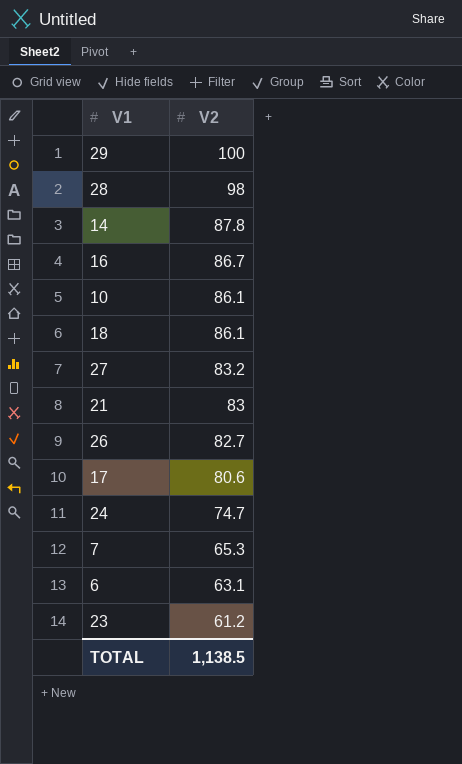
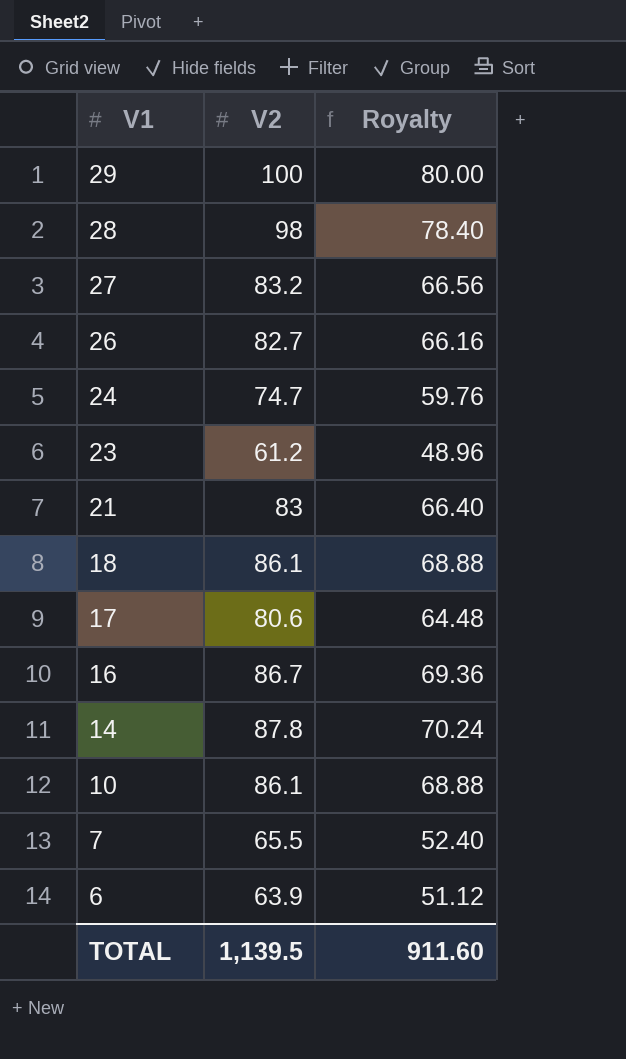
row order: V2 descending -> V1 descending
column Royalty | formula: none -> [V2] * 0.8
7 | V2: 65.3 -> 65.5
6 | V2: 63.1 -> 63.9
TOTAL | V2: 1,138.5 -> 1,139.5

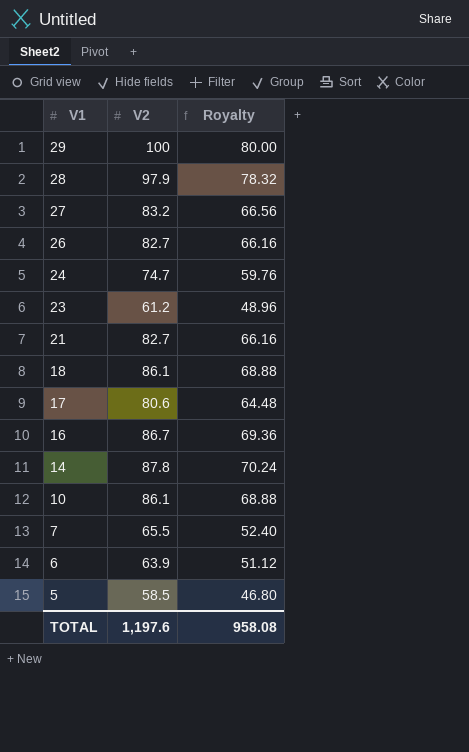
28 | V2: 98 -> 97.9
28 | Royalty: 78.40 -> 78.32
21 | V2: 83 -> 82.7
21 | Royalty: 66.40 -> 66.16
row 5: none -> 58.5 | 46.80
TOTAL | V2: 1,139.5 -> 1,197.6
TOTAL | Royalty: 911.60 -> 958.08

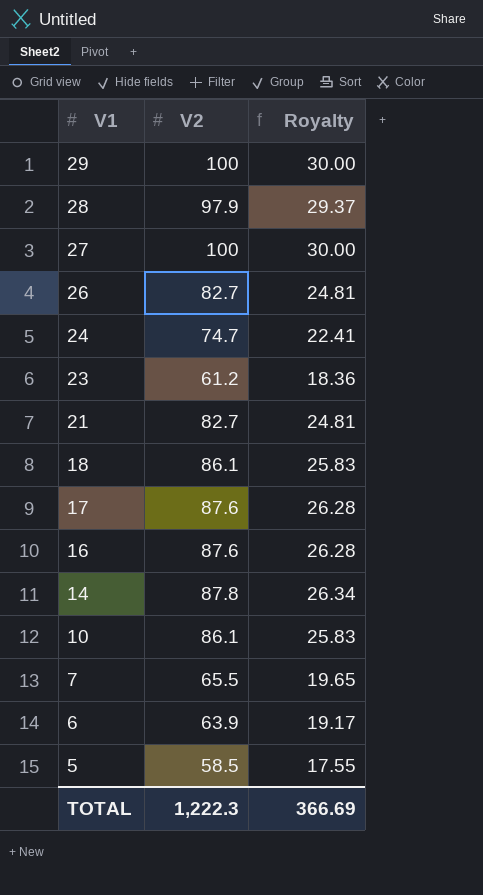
column Royalty | formula: [V2] * 0.8 -> [V2] * 0.3
27 | V2: 83.2 -> 100
17 | V2: 80.6 -> 87.6
16 | V2: 86.7 -> 87.6
TOTAL | V2: 1,197.6 -> 1,222.3
TOTAL | Royalty: 958.08 -> 366.69

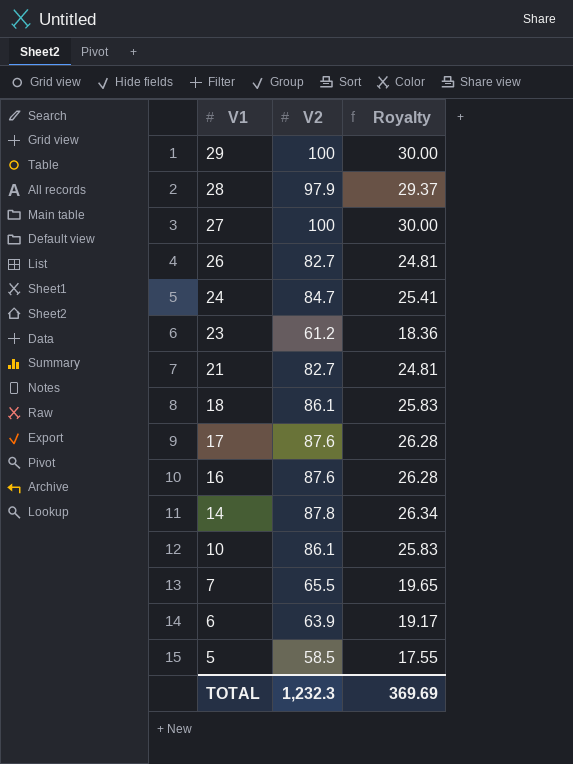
24 | V2: 74.7 -> 84.7
24 | Royalty: 22.41 -> 25.41
TOTAL | V2: 1,222.3 -> 1,232.3
TOTAL | Royalty: 366.69 -> 369.69

